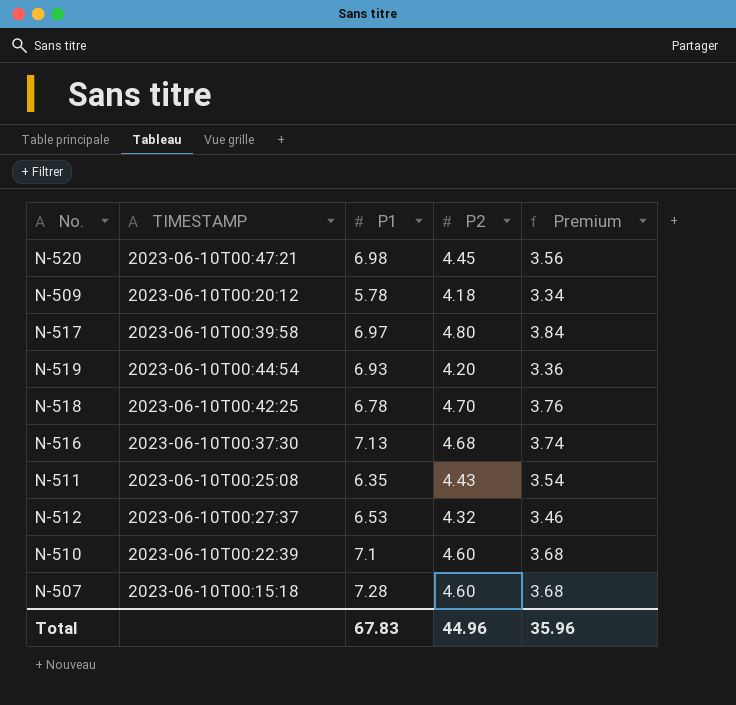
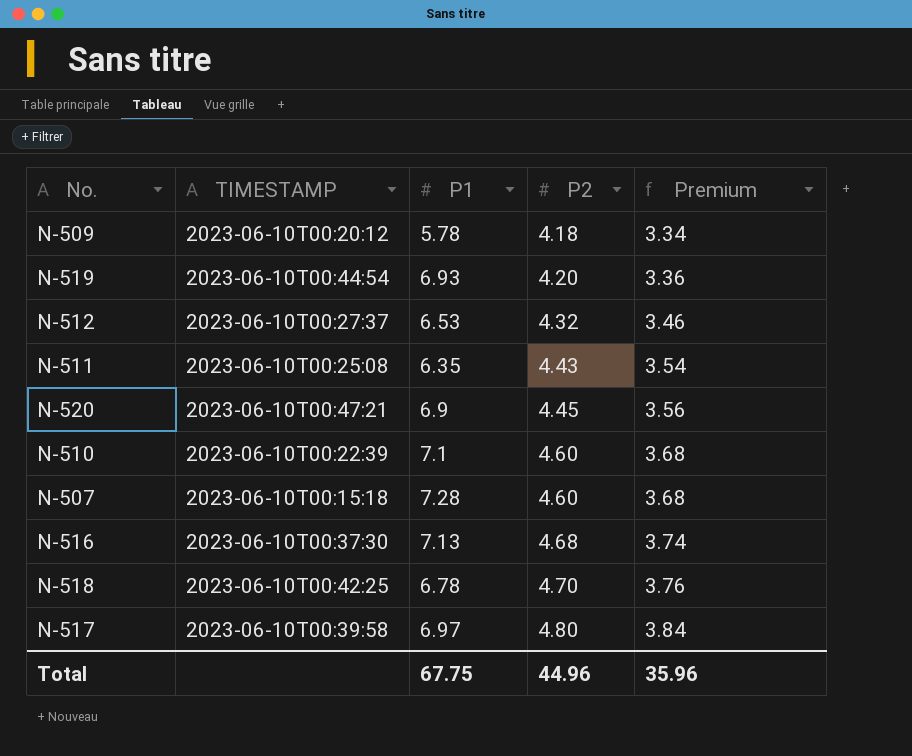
row order: none -> P2 ascending
N-520 | P1: 6.98 -> 6.9
Total | P1: 67.83 -> 67.75

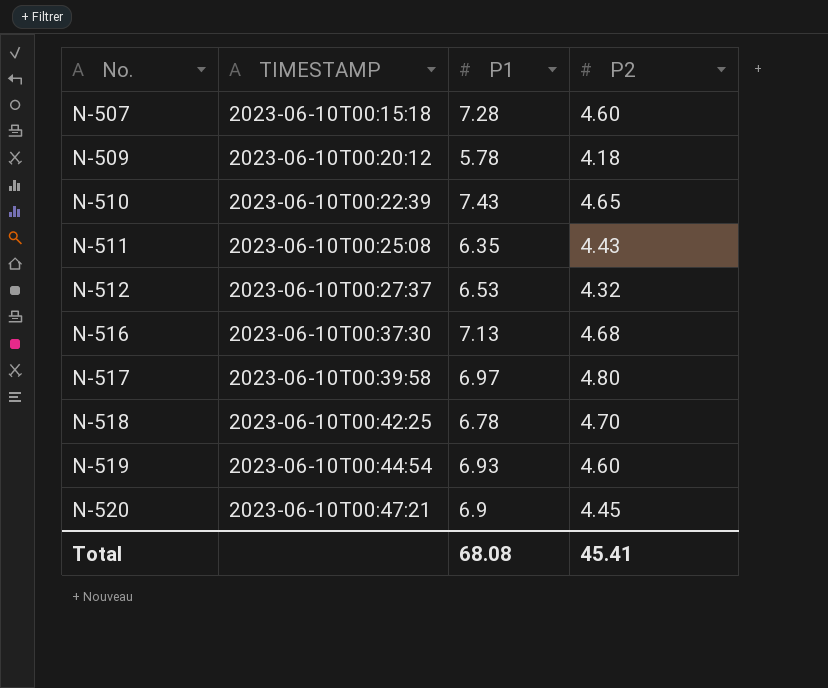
row order: P2 ascending -> No. ascending
column Premium | formula: [P2] * 0.8 -> none
N-510 | P1: 7.1 -> 7.43
N-510 | P2: 4.60 -> 4.65
N-519 | P2: 4.20 -> 4.60
Total | P1: 67.75 -> 68.08
Total | P2: 44.96 -> 45.41

